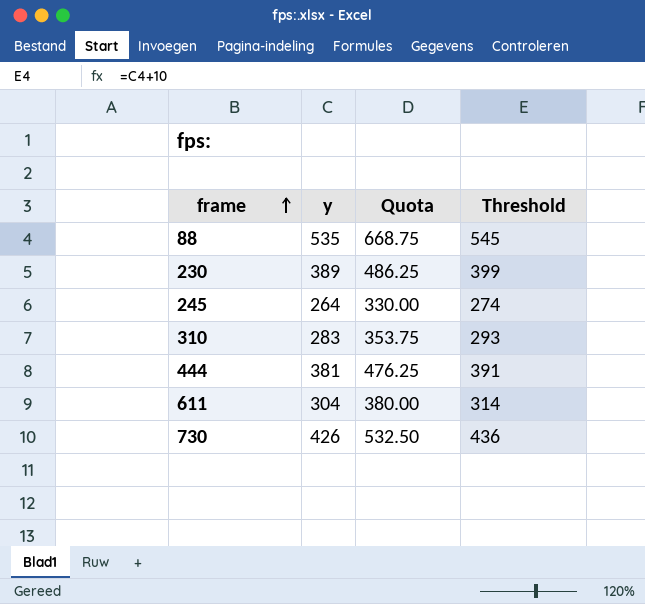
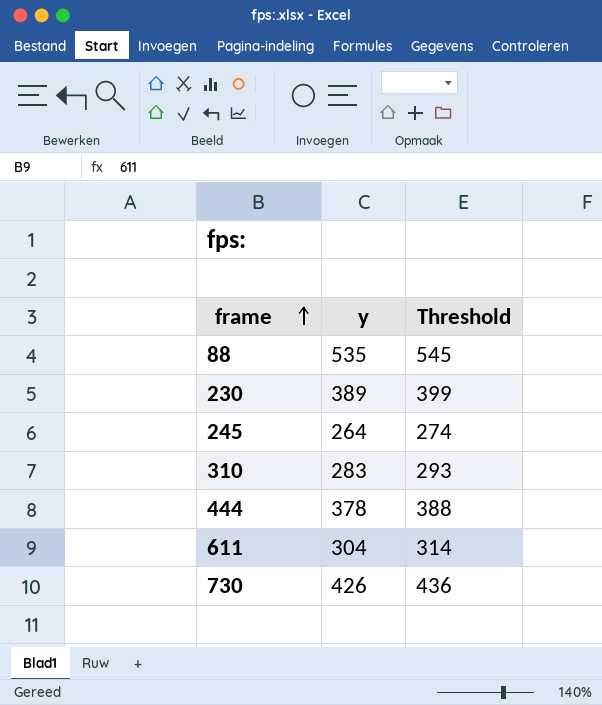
column Quota | formula: [y] * 1.25 -> none
444 | y: 381 -> 378
444 | Threshold: 391 -> 388

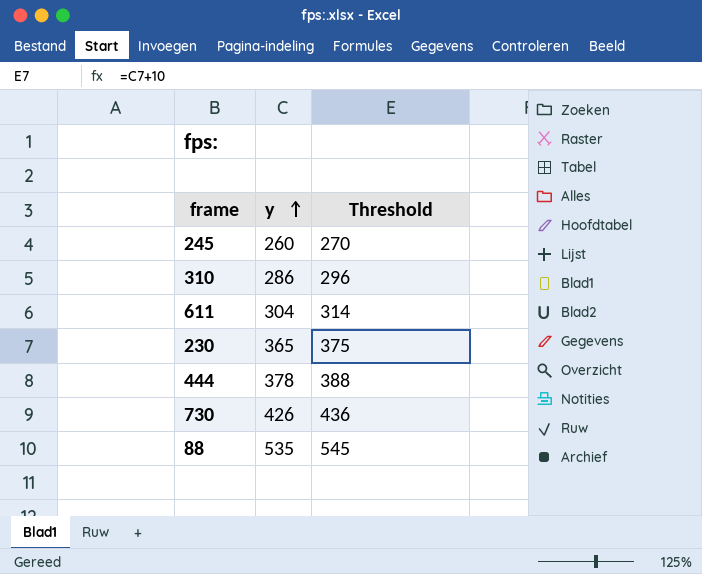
row order: frame ascending -> y ascending
245 | y: 264 -> 260
245 | Threshold: 274 -> 270
310 | y: 283 -> 286
310 | Threshold: 293 -> 296
230 | y: 389 -> 365
230 | Threshold: 399 -> 375

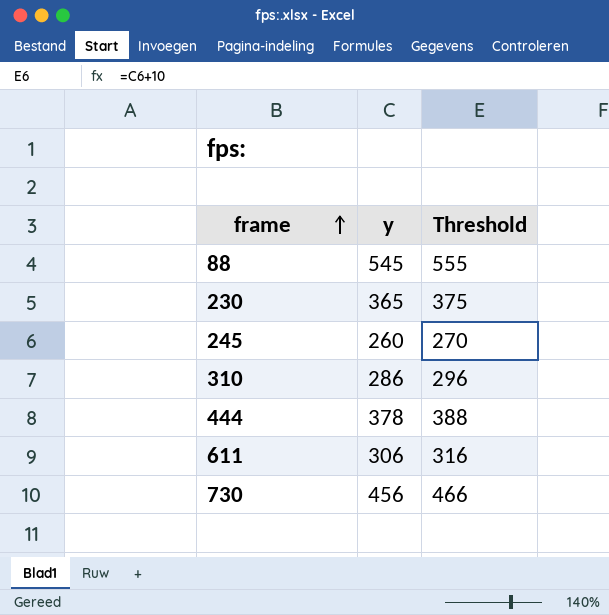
row order: y ascending -> frame ascending
88 | y: 535 -> 545
88 | Threshold: 545 -> 555
611 | y: 304 -> 306
611 | Threshold: 314 -> 316
730 | y: 426 -> 456
730 | Threshold: 436 -> 466

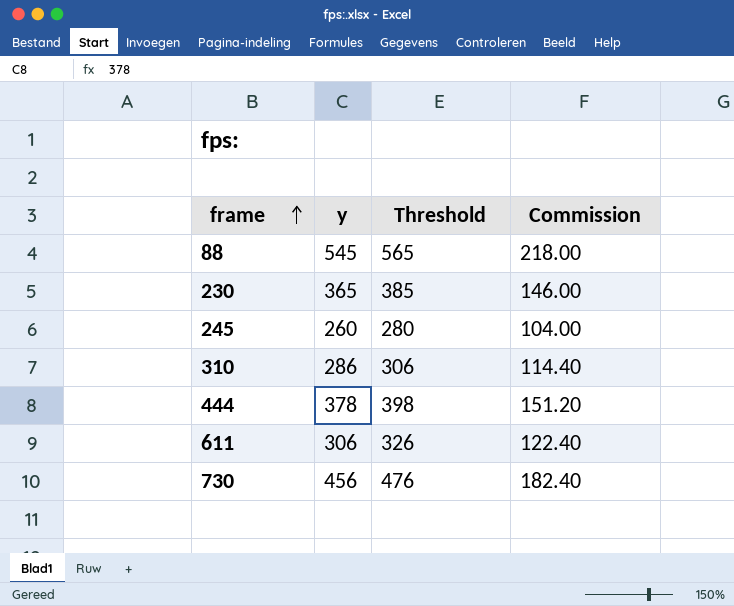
column Threshold | formula: [y] + 10 -> [y] + 20
column Commission | formula: none -> [y] * 0.4

